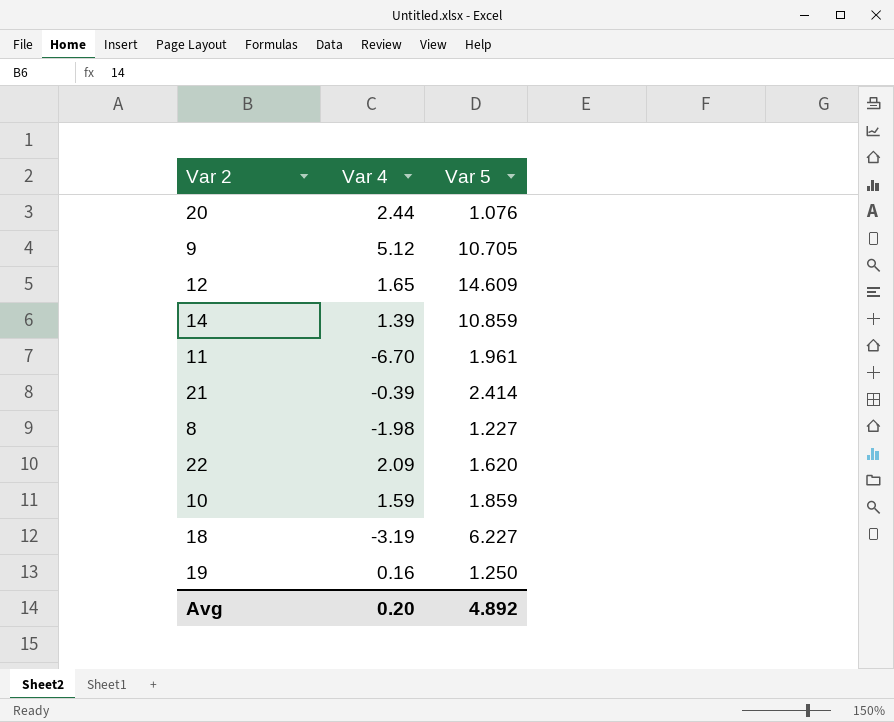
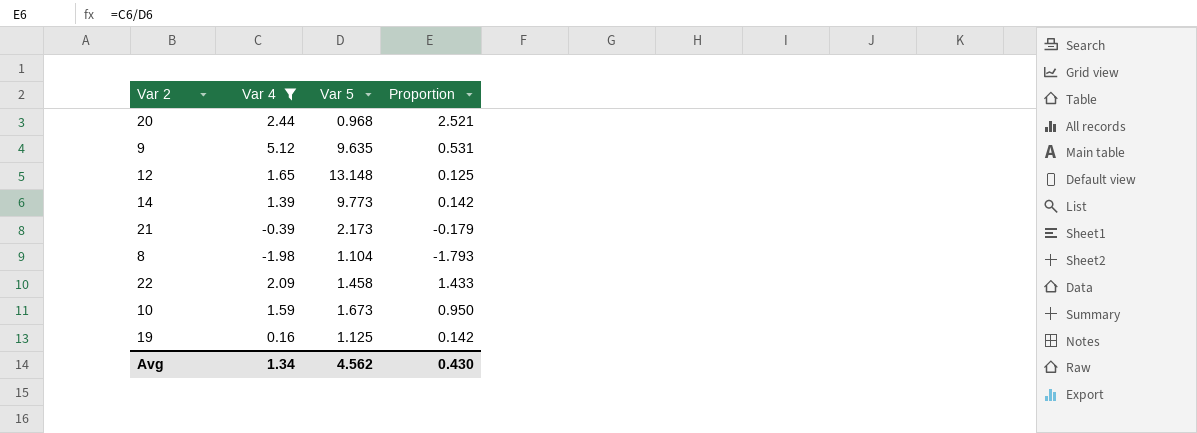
filter: none -> Var 4 >= -1.98
column Proportion | formula: none -> [Var 4] / [Var 5]
20 | Var 5: 1.076 -> 0.968
9 | Var 5: 10.705 -> 9.635
12 | Var 5: 14.609 -> 13.148
14 | Var 5: 10.859 -> 9.773
21 | Var 5: 2.414 -> 2.173
8 | Var 5: 1.227 -> 1.104
22 | Var 5: 1.620 -> 1.458
10 | Var 5: 1.859 -> 1.673
19 | Var 5: 1.250 -> 1.125
Avg | Var 4: 0.20 -> 1.34
Avg | Var 5: 4.892 -> 4.562

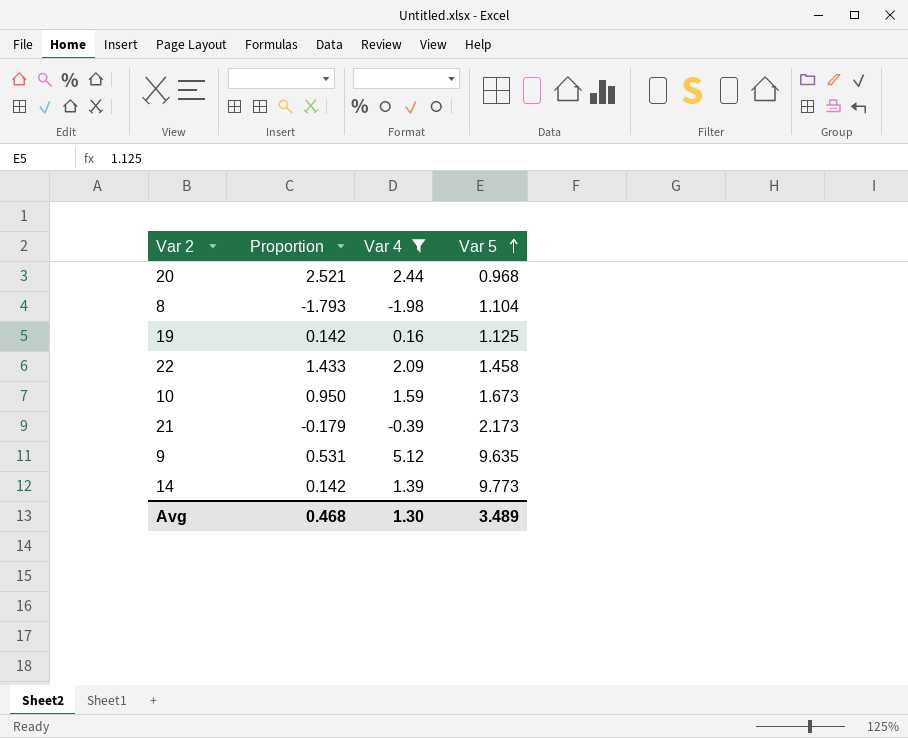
row order: none -> Var 5 ascending
column Proportion | position: 4 -> 2
row 12: 1.65 | 13.148 | 0.125 -> none
Avg | Proportion: 0.430 -> 0.468
Avg | Var 4: 1.34 -> 1.30
Avg | Var 5: 4.562 -> 3.489

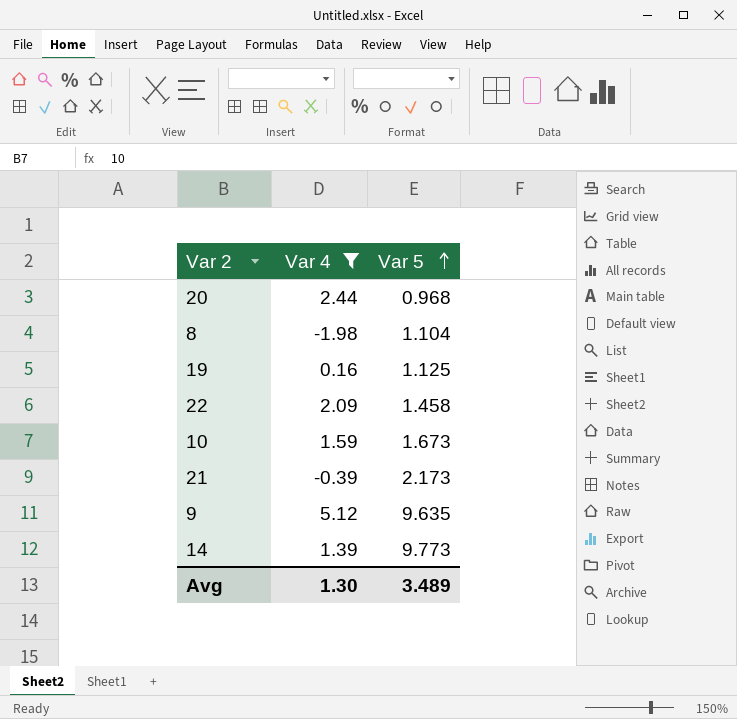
column Proportion | formula: [Var 4] / [Var 5] -> none

